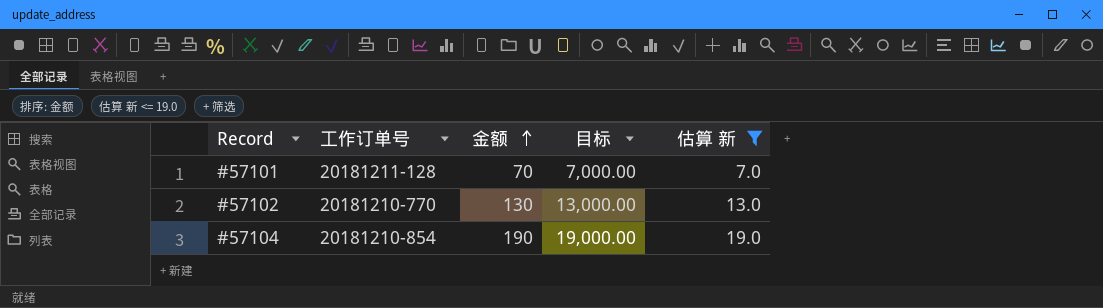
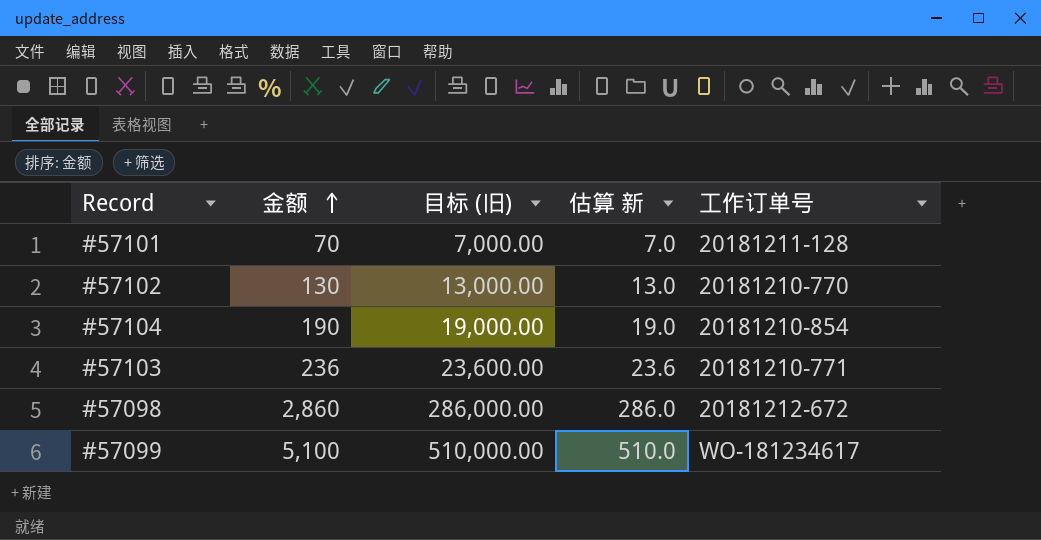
filter: 估算 新 <= 19.0 -> none
column name: 目标 -> 目标 (旧)
column 工作订单号 | position: 2 -> 5

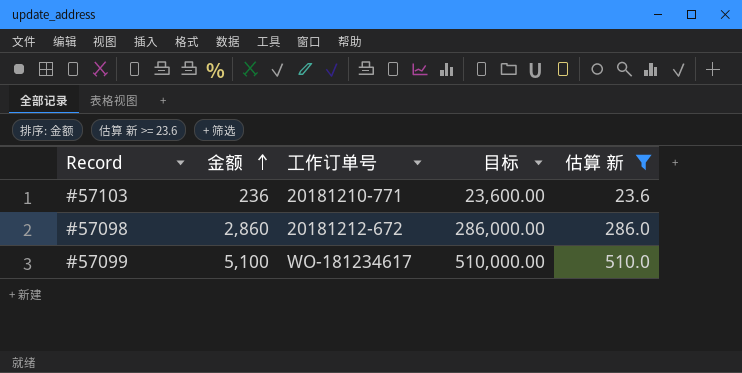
filter: none -> 估算 新 >= 23.6
column 工作订单号 | position: 5 -> 3
column name: 目标 (旧) -> 目标

